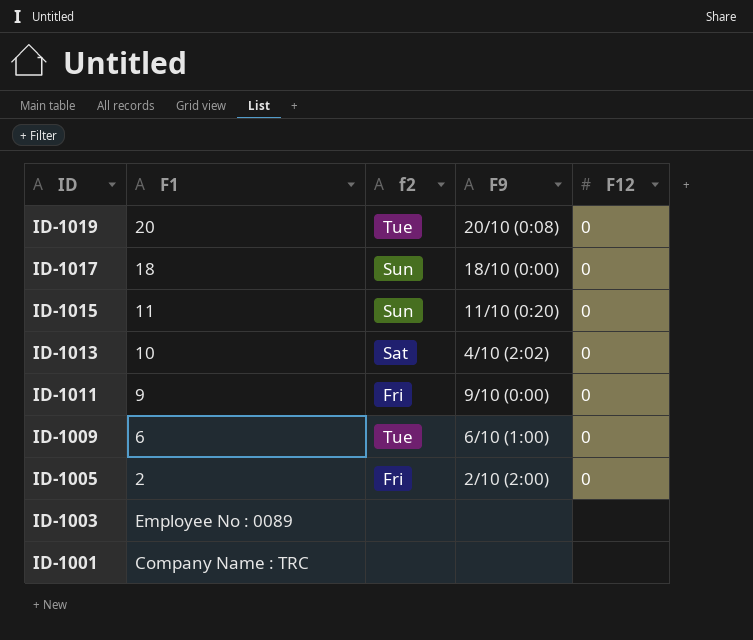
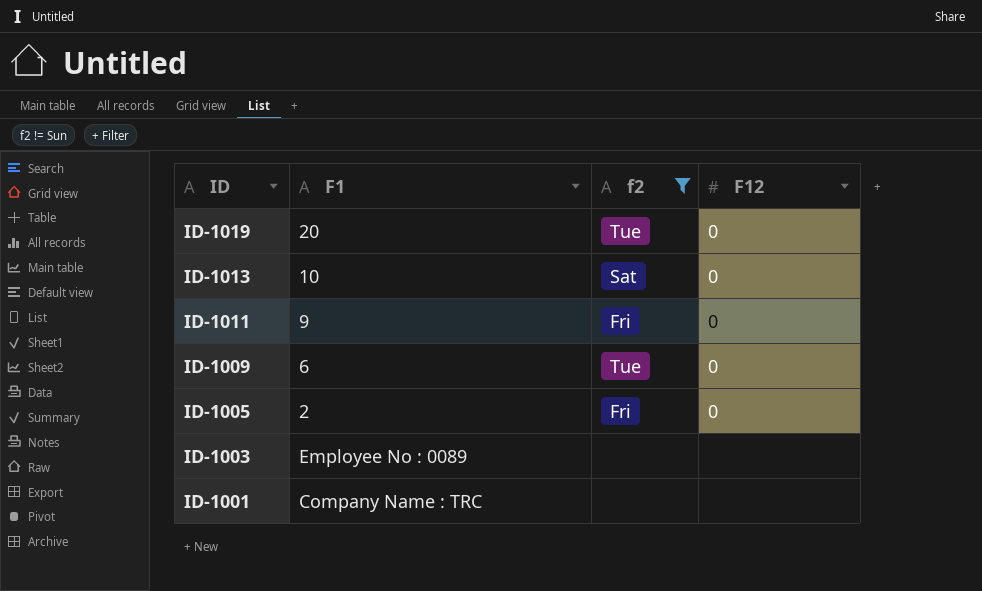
filter: none -> f2 != Sun
column F9 | position: 4 -> none

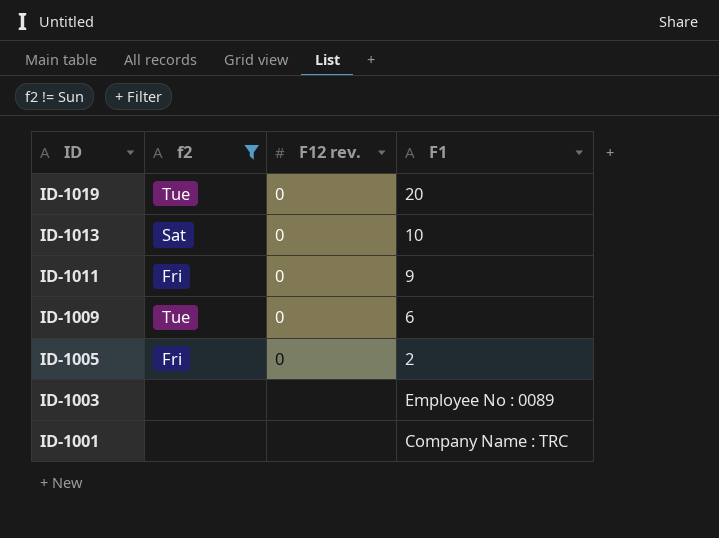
column name: F12 -> F12 rev.
column F1 | position: 2 -> 4

